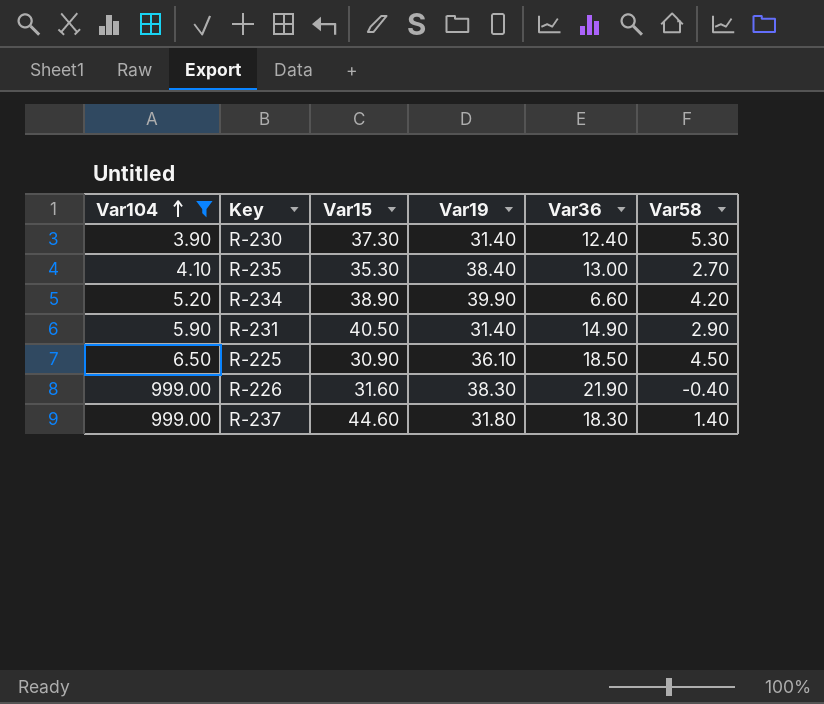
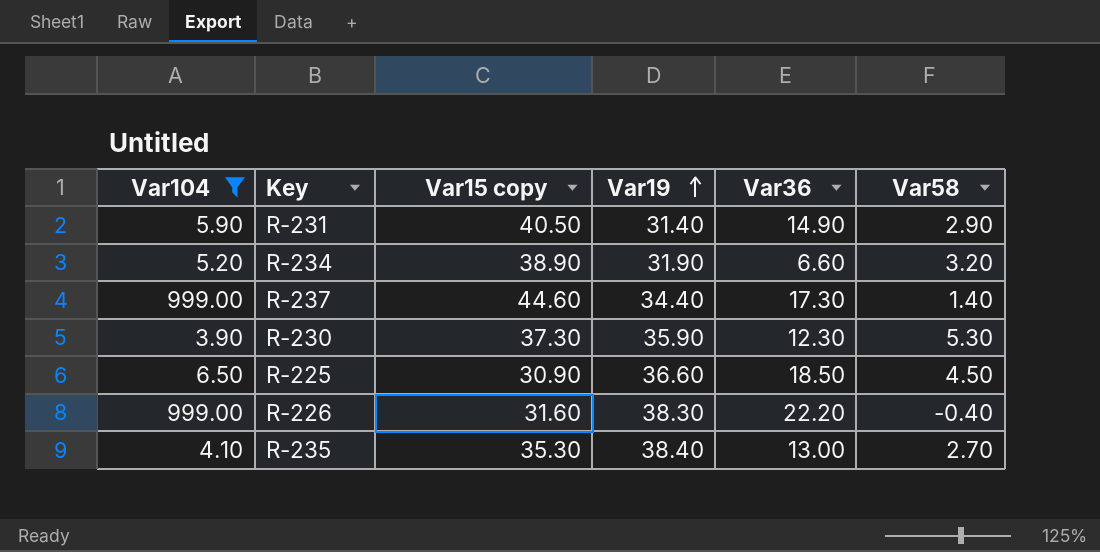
row order: Var104 ascending -> Var19 ascending
column name: Var15 -> Var15 copy
R-234 | Var19: 39.90 -> 31.90
R-234 | Var58: 4.20 -> 3.20
R-237 | Var19: 31.80 -> 34.40
R-237 | Var36: 18.30 -> 17.30
R-230 | Var19: 31.40 -> 35.90
R-230 | Var36: 12.40 -> 12.30
R-225 | Var19: 36.10 -> 36.60
R-226 | Var36: 21.90 -> 22.20

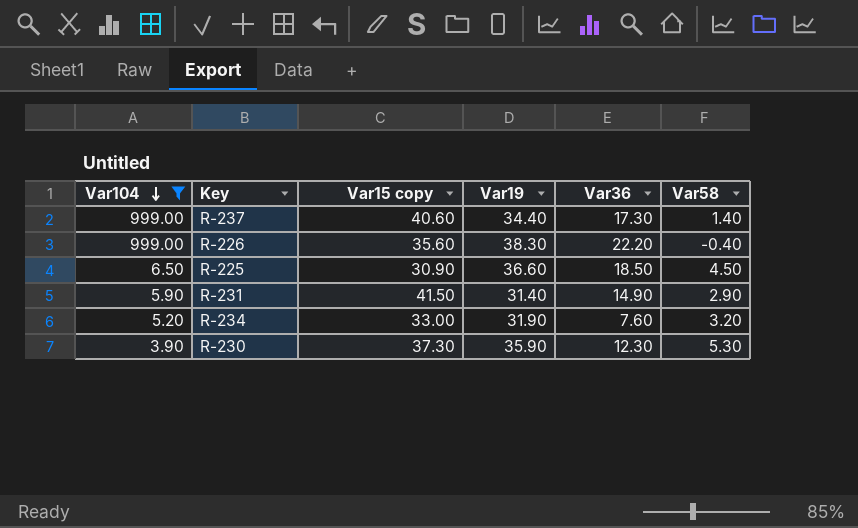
row order: Var19 ascending -> Var104 descending
row R-235: 4.10 | 35.30 | 38.40 | 13.00 | 2.70 -> none
R-237 | Var15 copy: 44.60 -> 40.60
R-226 | Var15 copy: 31.60 -> 35.60
R-231 | Var15 copy: 40.50 -> 41.50
R-234 | Var15 copy: 38.90 -> 33.00
R-234 | Var36: 6.60 -> 7.60

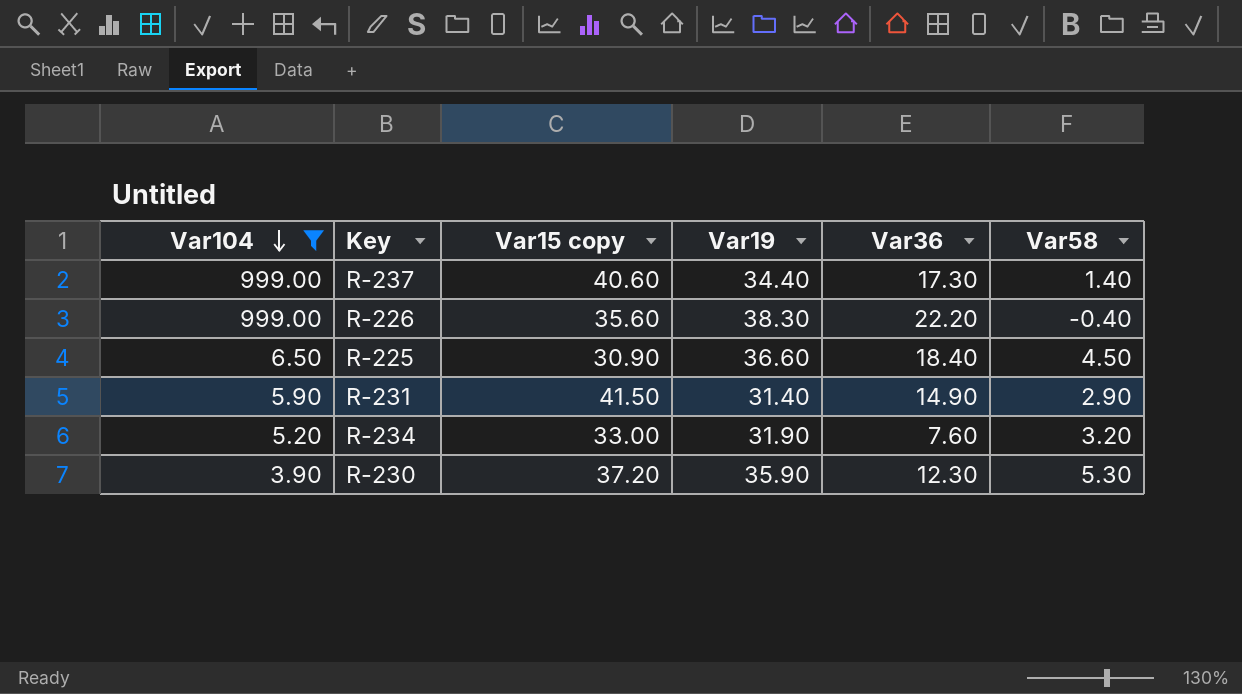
R-225 | Var36: 18.50 -> 18.40
R-230 | Var15 copy: 37.30 -> 37.20

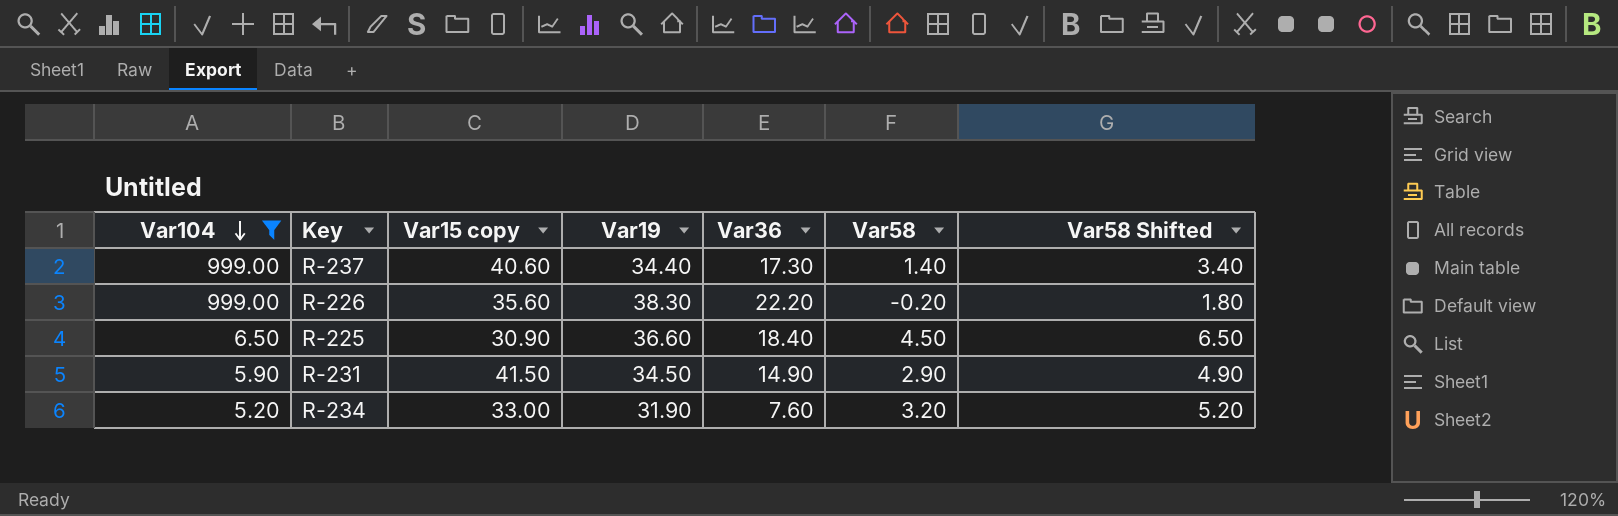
column Var58 Shifted | formula: none -> [Var58] + 2
row R-230: 3.90 | 37.20 | 35.90 | 12.30 | 5.30 -> none
R-226 | Var58: -0.40 -> -0.20
R-231 | Var19: 31.40 -> 34.50

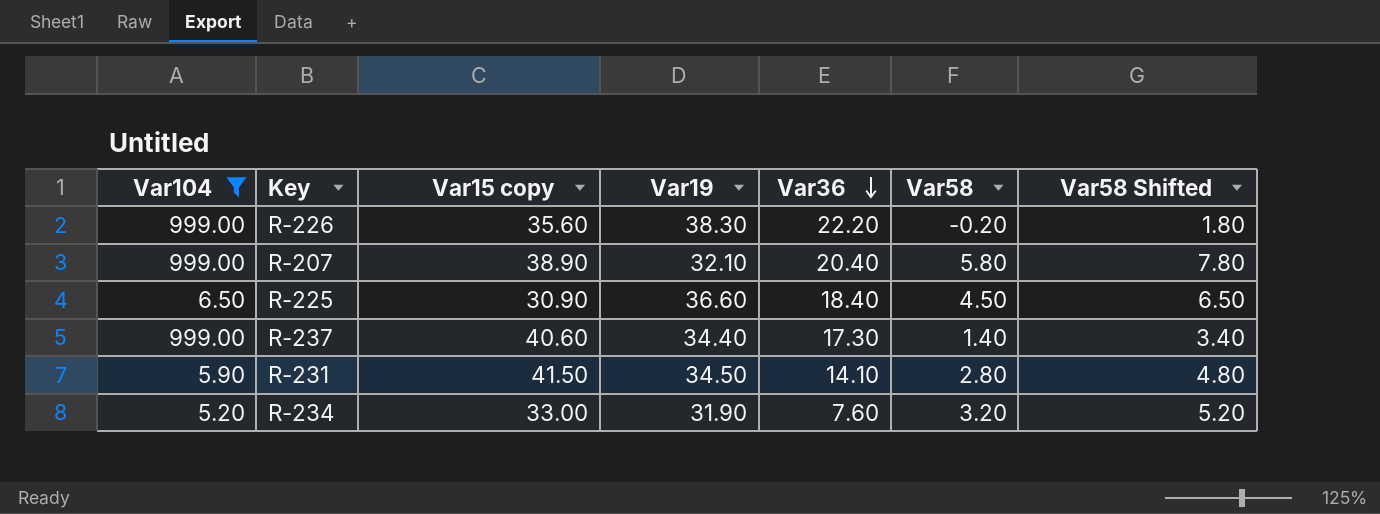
row order: Var104 descending -> Var36 descending
row R-207: none -> 999.00 | 38.90 | 32.10 | 20.40 | 5.80 | 7.80
R-231 | Var36: 14.90 -> 14.10
R-231 | Var58: 2.90 -> 2.80
R-231 | Var58 Shifted: 4.90 -> 4.80

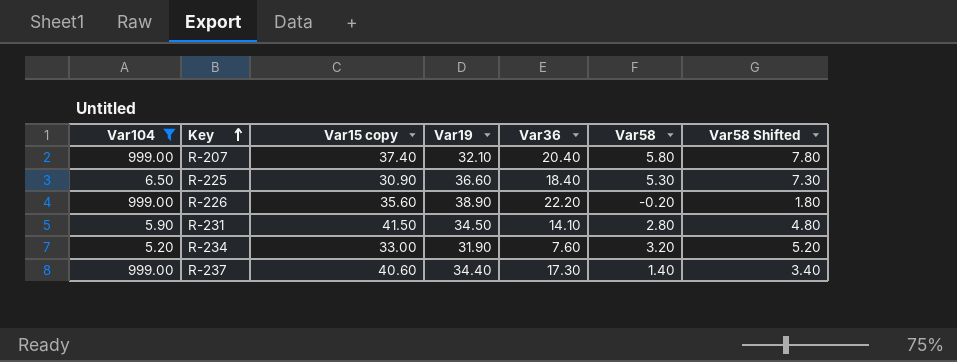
row order: Var36 descending -> Key ascending
R-207 | Var15 copy: 38.90 -> 37.40
R-225 | Var58: 4.50 -> 5.30
R-225 | Var58 Shifted: 6.50 -> 7.30
R-226 | Var19: 38.30 -> 38.90

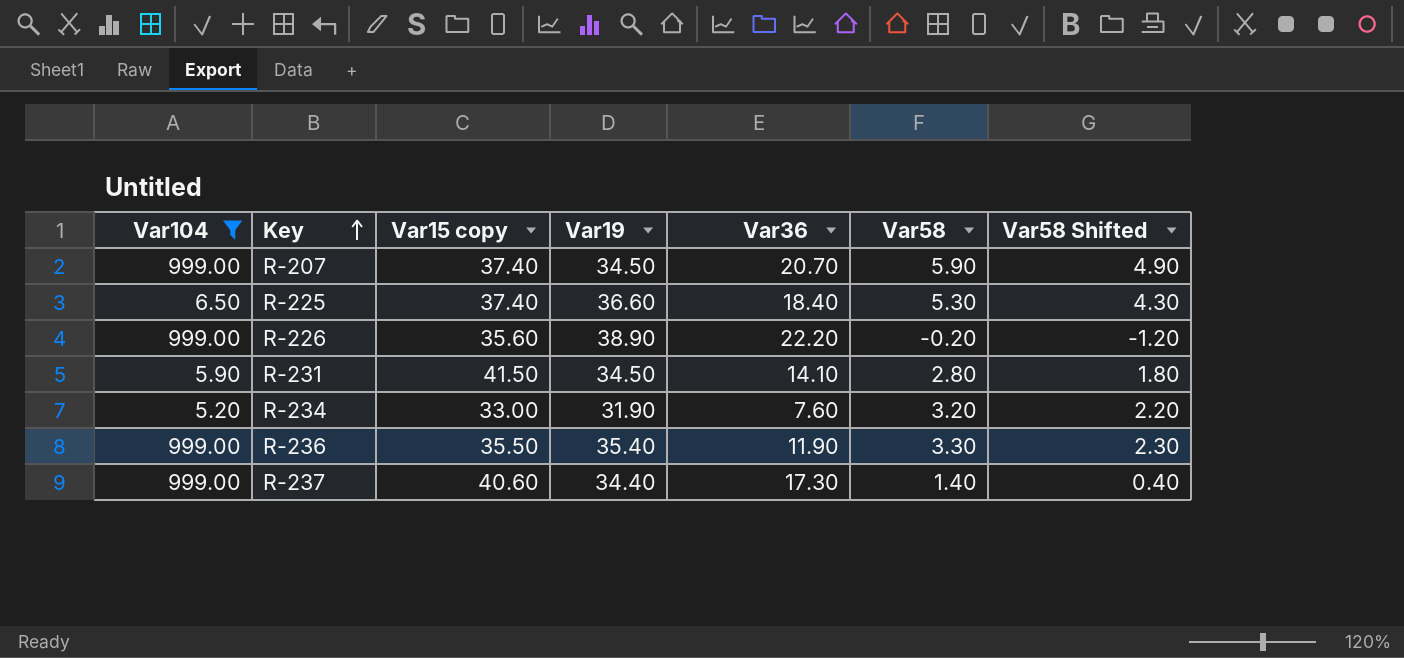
column Var58 Shifted | formula: [Var58] + 2 -> [Var58] - 1
R-207 | Var19: 32.10 -> 34.50
R-207 | Var36: 20.40 -> 20.70
R-207 | Var58: 5.80 -> 5.90
R-225 | Var15 copy: 30.90 -> 37.40
row R-236: none -> 999.00 | 35.50 | 35.40 | 11.90 | 3.30 | 2.30

